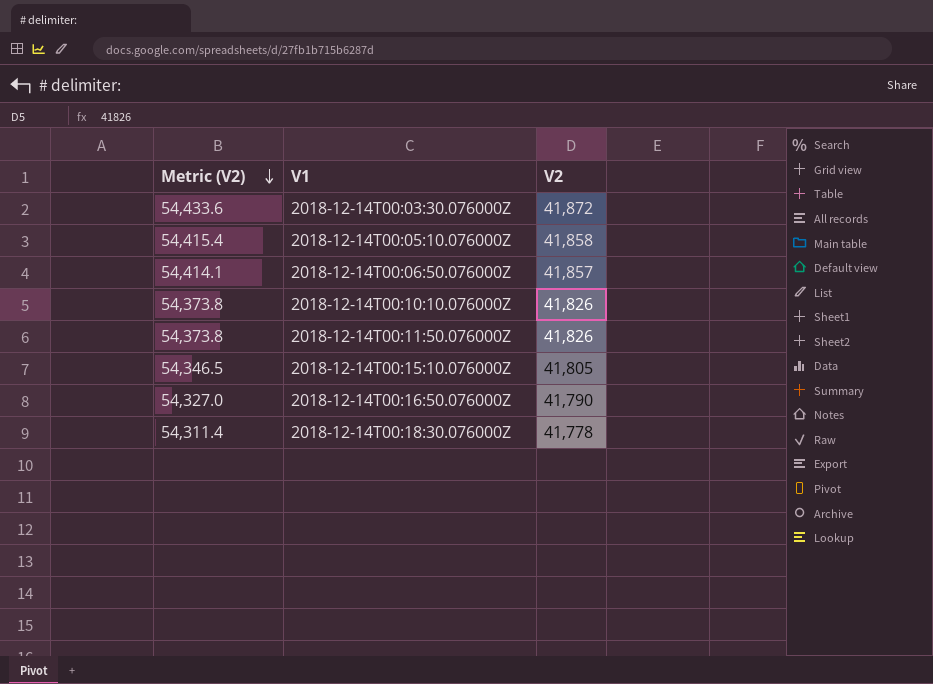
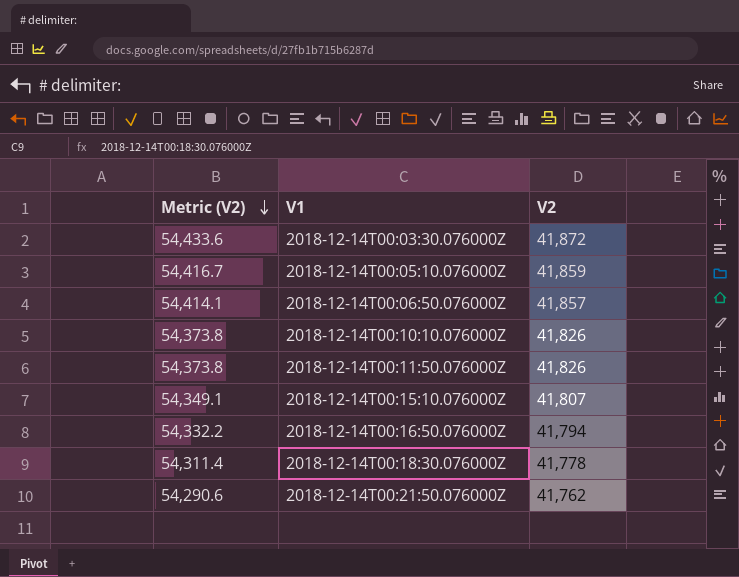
2018-12-14T00:05:10.076000Z | Metric (V2): 54,415.4 -> 54,416.7
2018-12-14T00:05:10.076000Z | V2: 41,858 -> 41,859
2018-12-14T00:15:10.076000Z | Metric (V2): 54,346.5 -> 54,349.1
2018-12-14T00:15:10.076000Z | V2: 41,805 -> 41,807
2018-12-14T00:16:50.076000Z | Metric (V2): 54,327.0 -> 54,332.2
2018-12-14T00:16:50.076000Z | V2: 41,790 -> 41,794
row 2018-12-14T00:21:50.076000Z: none -> 54,290.6 | 41,762

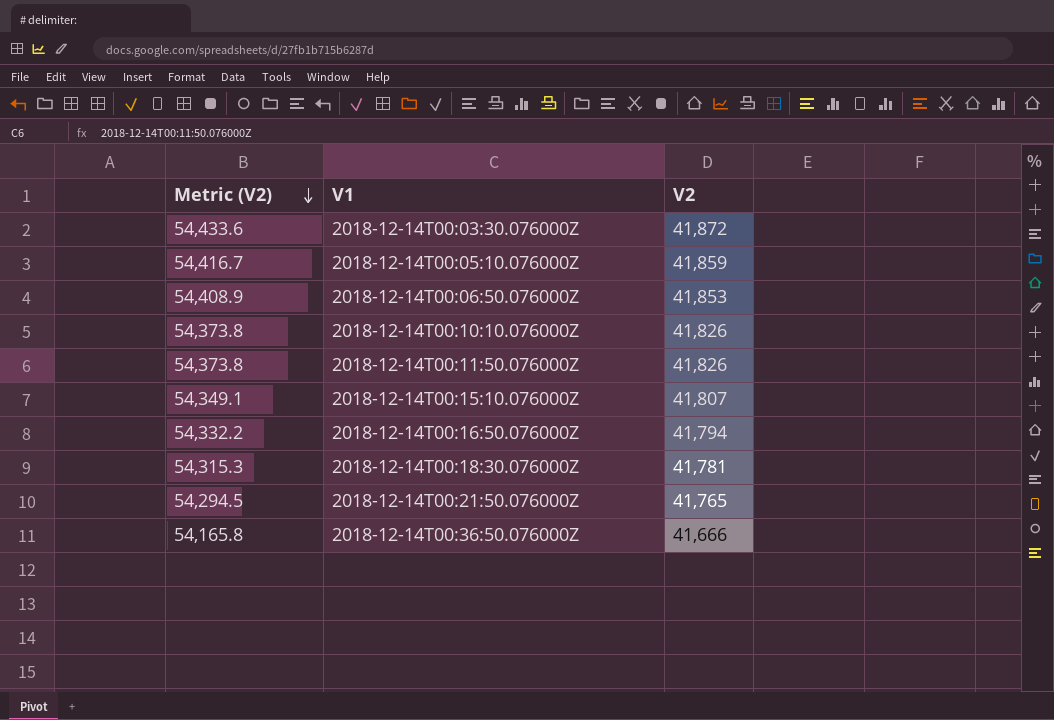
2018-12-14T00:06:50.076000Z | Metric (V2): 54,414.1 -> 54,408.9
2018-12-14T00:06:50.076000Z | V2: 41,857 -> 41,853
2018-12-14T00:18:30.076000Z | Metric (V2): 54,311.4 -> 54,315.3
2018-12-14T00:18:30.076000Z | V2: 41,778 -> 41,781
2018-12-14T00:21:50.076000Z | Metric (V2): 54,290.6 -> 54,294.5
2018-12-14T00:21:50.076000Z | V2: 41,762 -> 41,765
row 2018-12-14T00:36:50.076000Z: none -> 54,165.8 | 41,666

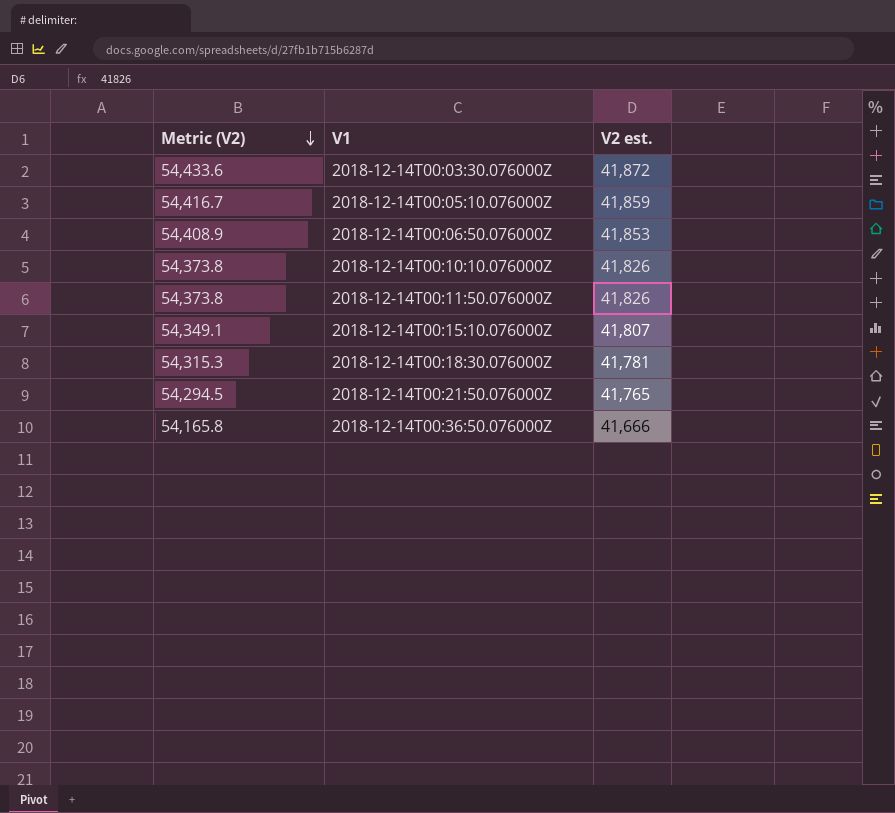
column name: V2 -> V2 est.
row 2018-12-14T00:16:50.076000Z: 54,332.2 | 41,794 -> none

